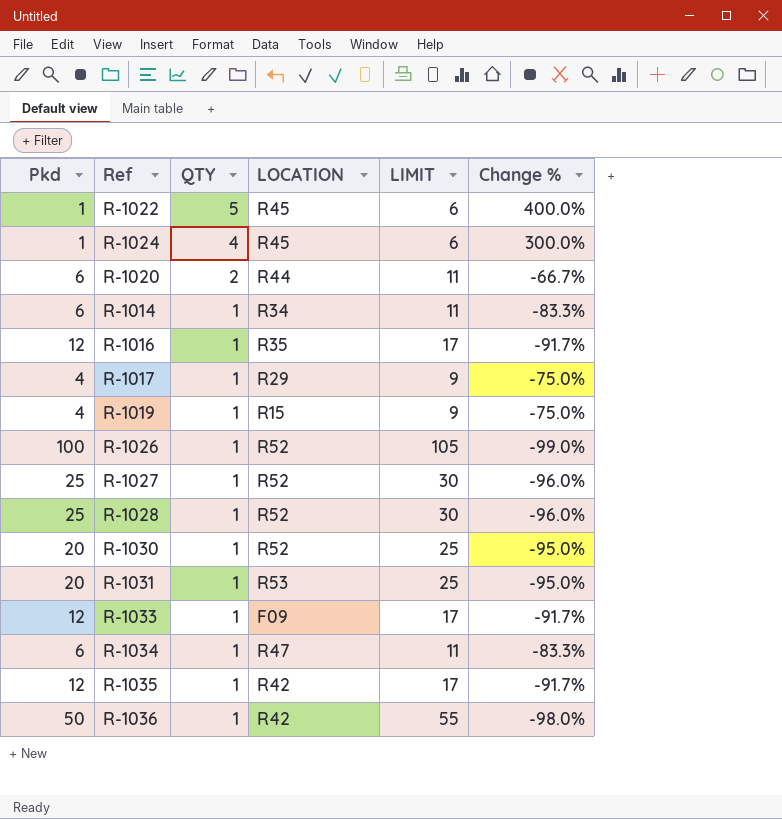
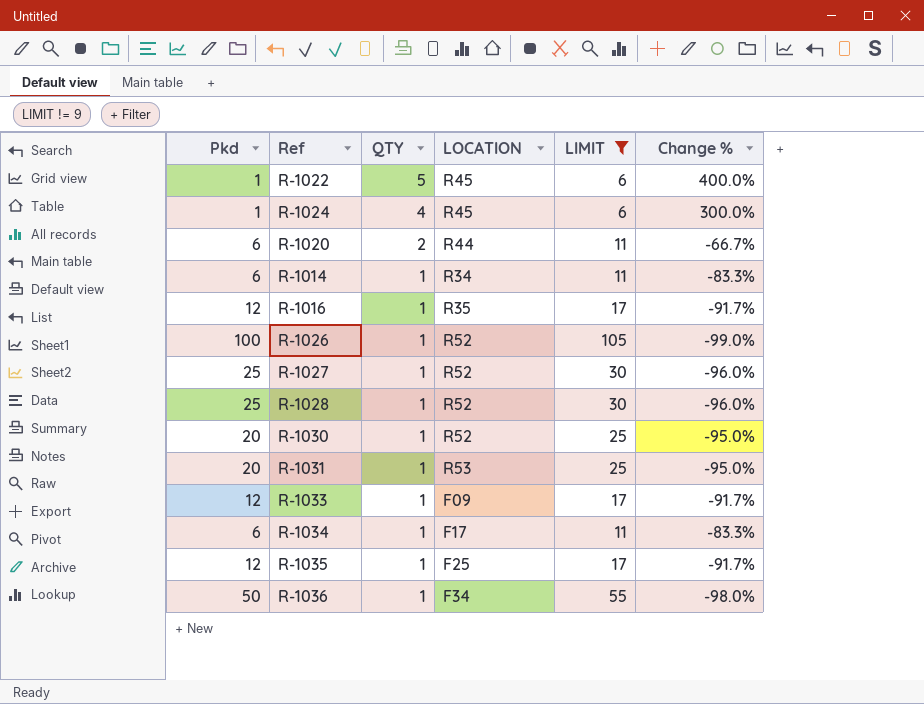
filter: none -> LIMIT != 9
R-1034 | LOCATION: R47 -> F17
R-1035 | LOCATION: R42 -> F25
R-1036 | LOCATION: R42 -> F34

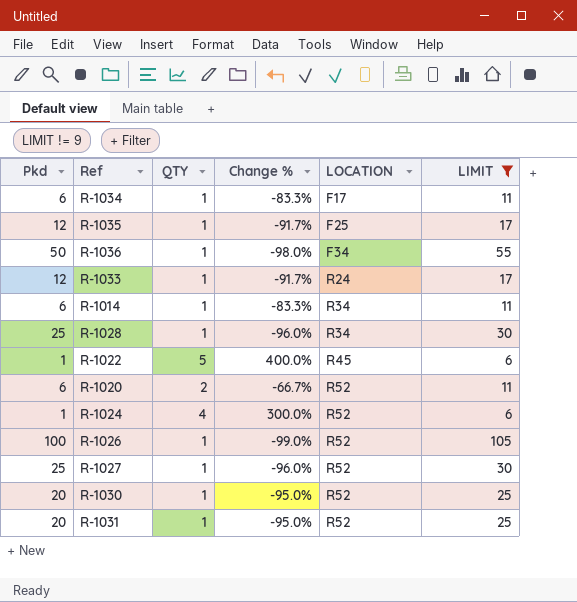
row order: QTY descending -> LOCATION ascending
column Change % | position: 6 -> 4
row R-1016: 12 | 1 | R35 | 17 | -91.7% -> none
R-1033 | LOCATION: F09 -> R24
R-1028 | LOCATION: R52 -> R34
R-1020 | LOCATION: R44 -> R52
R-1024 | LOCATION: R45 -> R52
R-1031 | LOCATION: R53 -> R52

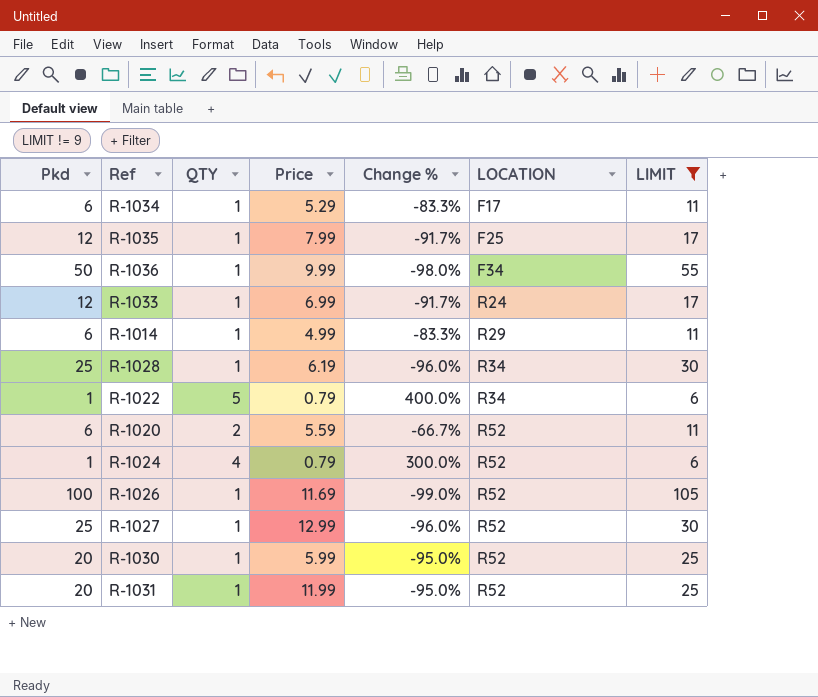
column Price | position: none -> 4
R-1014 | LOCATION: R34 -> R29
R-1022 | LOCATION: R45 -> R34

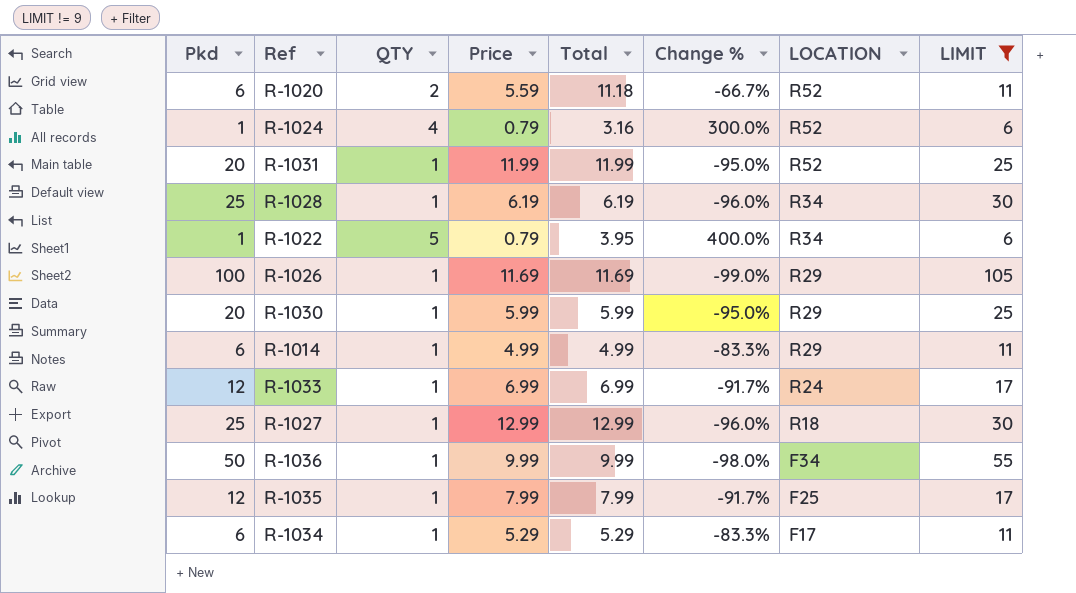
row order: LOCATION ascending -> LOCATION descending
column Total | formula: none -> [QTY] * [Price]
R-1026 | LOCATION: R52 -> R29
R-1030 | LOCATION: R52 -> R29
R-1027 | LOCATION: R52 -> R18

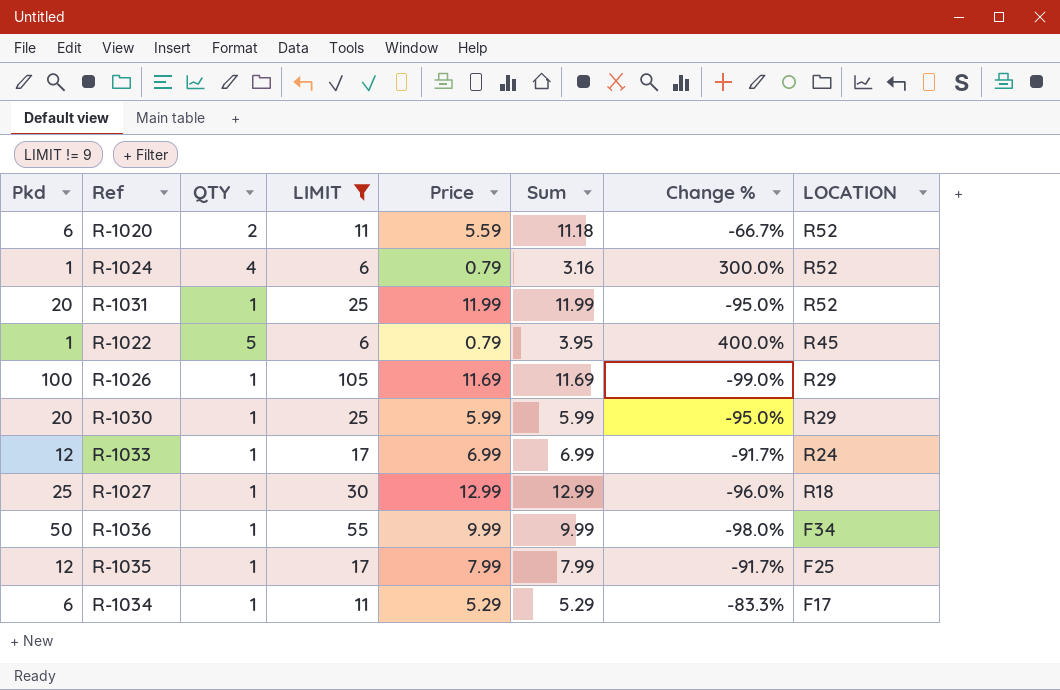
column LIMIT | position: 8 -> 4
column name: Total -> Sum
row R-1028: 25 | 1 | 6.19 | 6.19 | -96.0% | R34 | 30 -> none
row R-1014: 6 | 1 | 4.99 | 4.99 | -83.3% | R29 | 11 -> none
R-1022 | LOCATION: R34 -> R45

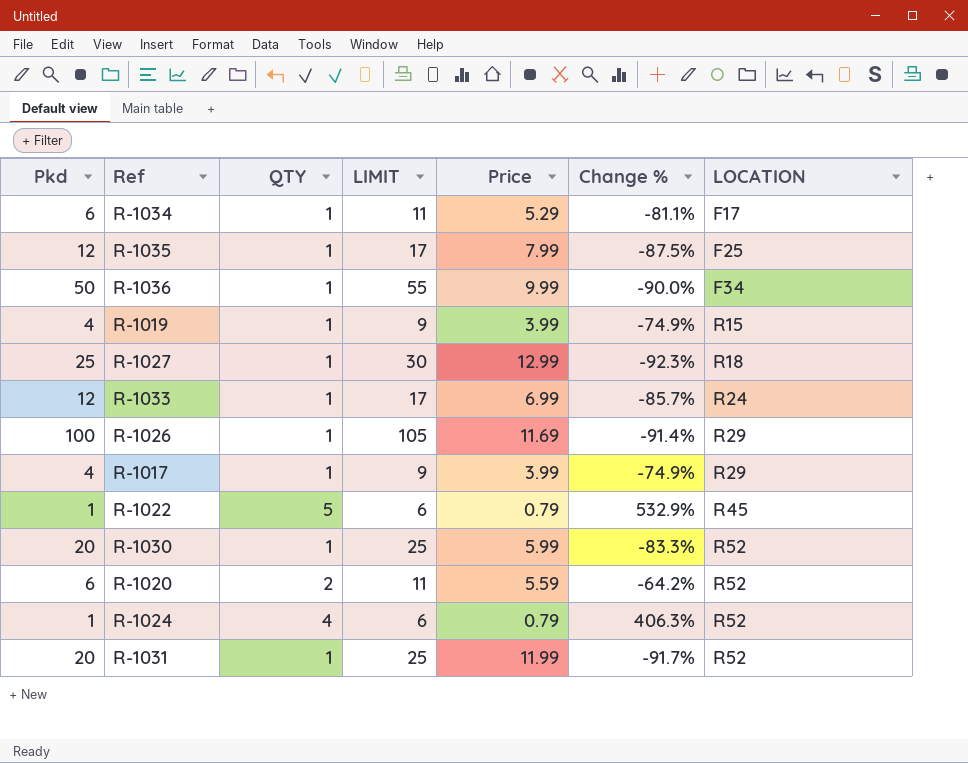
filter: LIMIT != 9 -> none
row order: LOCATION descending -> LOCATION ascending
column Sum | formula: [QTY] * [Price] -> none
column Change % | formula: ([QTY] - [Pkd]) / [Pkd] -> ([QTY] - [Price]) / [Price]
R-1030 | LOCATION: R29 -> R52

